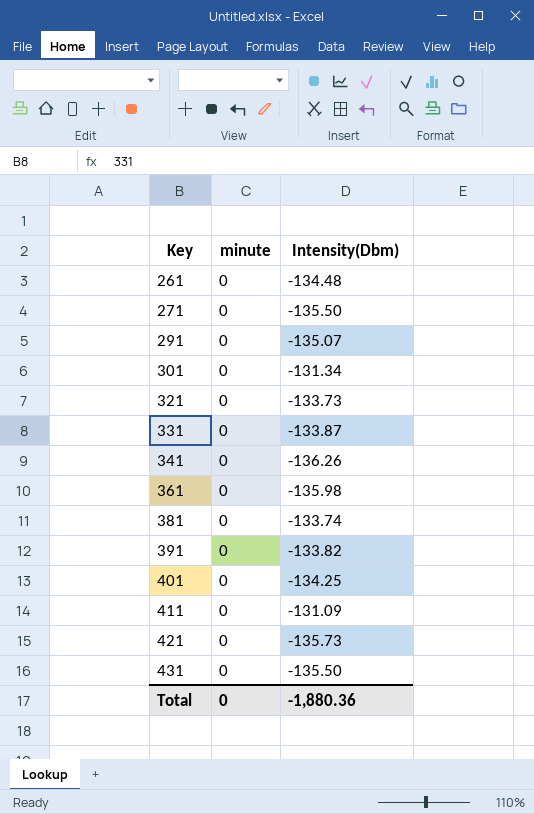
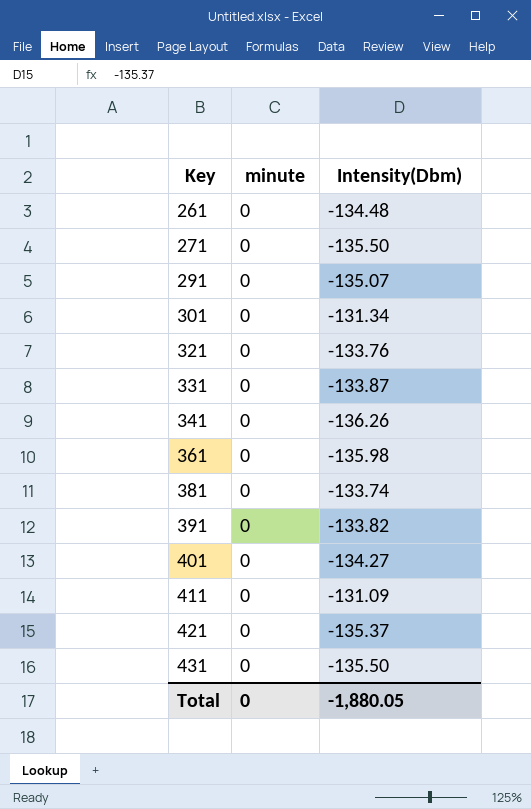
321 | Intensity(Dbm): -133.73 -> -133.76
401 | Intensity(Dbm): -134.25 -> -134.27
421 | Intensity(Dbm): -135.73 -> -135.37
Total | Intensity(Dbm): -1,880.36 -> -1,880.05

